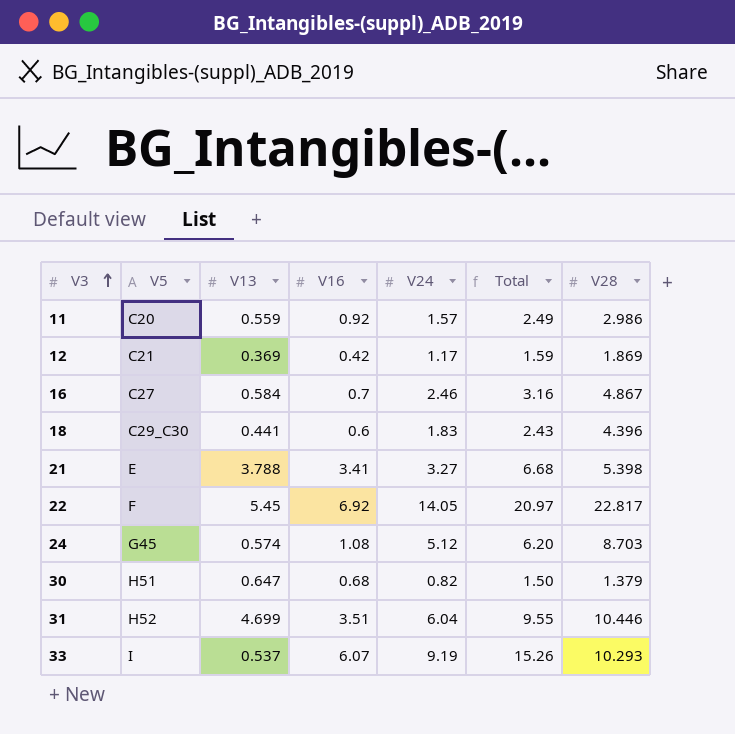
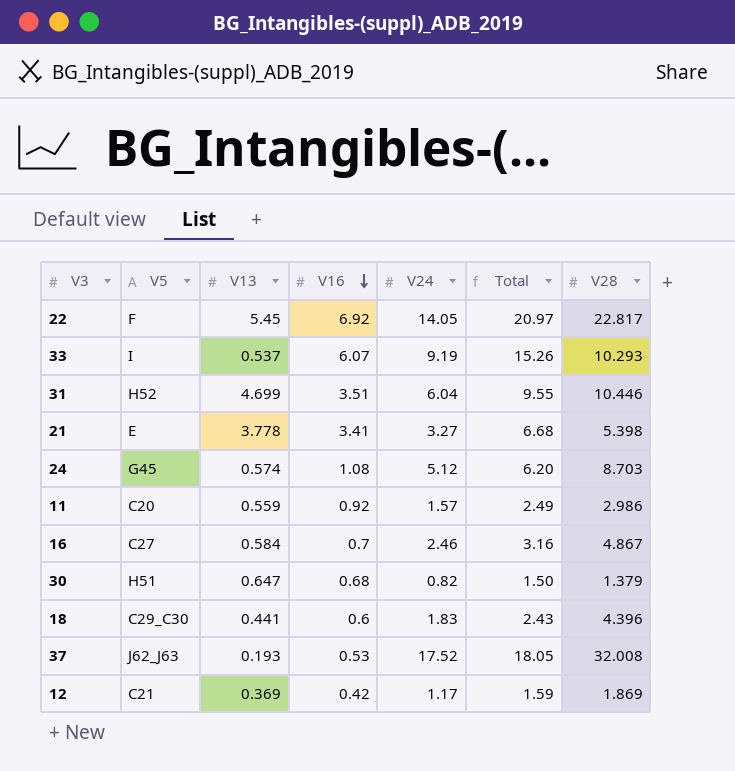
row order: V3 ascending -> V16 descending
21 | V13: 3.788 -> 3.778
row 37: none -> J62_J63 | 0.193 | 0.53 | 17.52 | 18.05 | 32.008

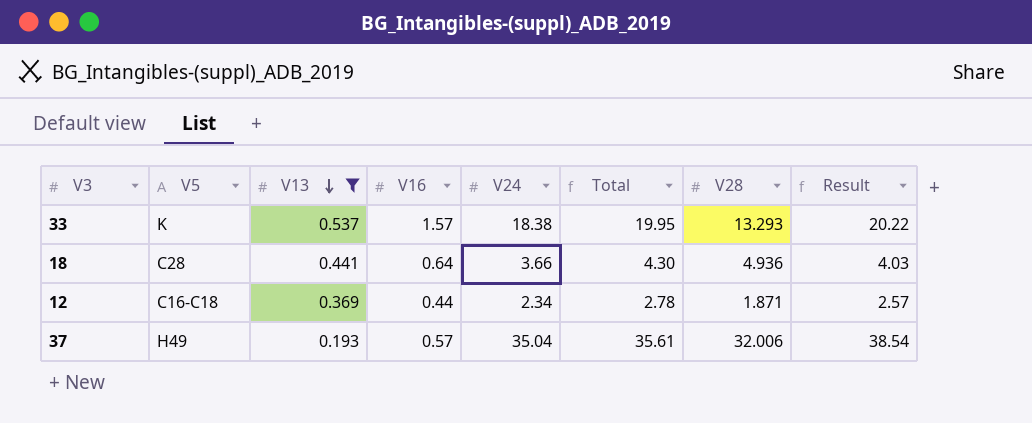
filter: none -> V13 <= 0.537
row order: V16 descending -> V13 descending
column Result | formula: none -> [V24] * 1.1
33 | V5: I -> K
33 | V16: 6.07 -> 1.57
33 | V24: 9.19 -> 18.38
33 | Total: 15.26 -> 19.95
33 | V28: 10.293 -> 13.293
18 | V5: C29_C30 -> C28
18 | V16: 0.6 -> 0.64
18 | V24: 1.83 -> 3.66
18 | Total: 2.43 -> 4.30
18 | V28: 4.396 -> 4.936
12 | V5: C21 -> C16-C18
12 | V16: 0.42 -> 0.44
12 | V24: 1.17 -> 2.34
12 | Total: 1.59 -> 2.78
12 | V28: 1.869 -> 1.871
37 | V5: J62_J63 -> H49
37 | V16: 0.53 -> 0.57
37 | V24: 17.52 -> 35.04
37 | Total: 18.05 -> 35.61
37 | V28: 32.008 -> 32.006

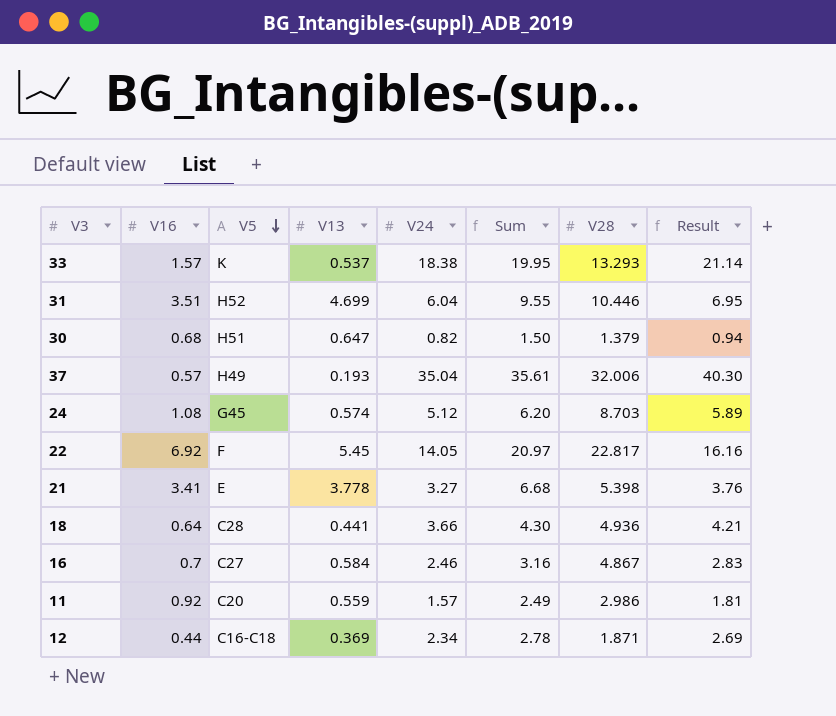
filter: V13 <= 0.537 -> none
row order: V13 descending -> V5 descending
column V16 | position: 4 -> 2
column name: Total -> Sum
column Result | formula: [V24] * 1.1 -> [V24] * 1.15

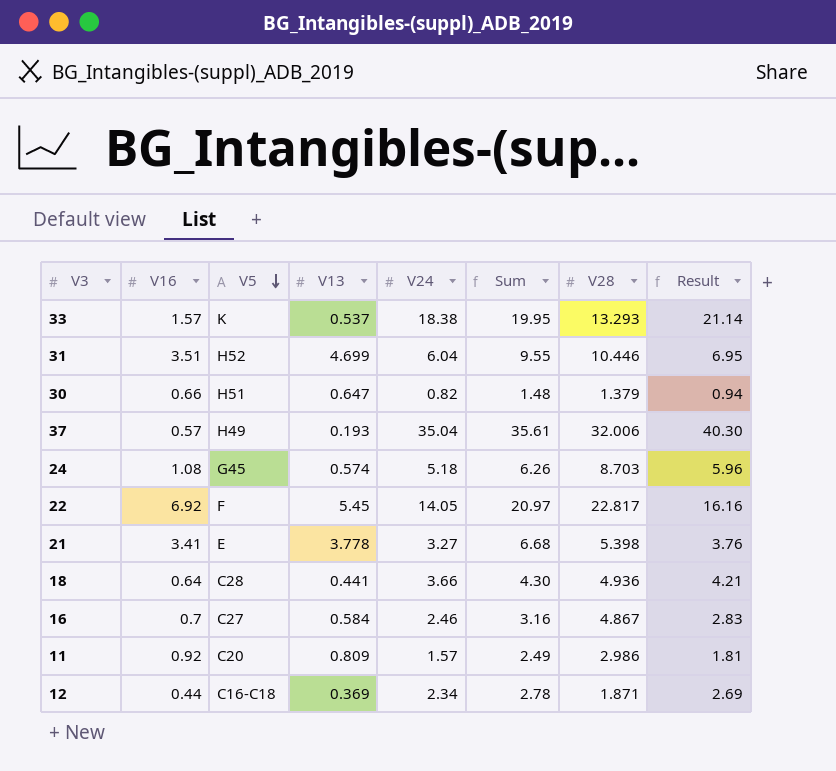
30 | V16: 0.68 -> 0.66
30 | Sum: 1.50 -> 1.48
24 | V24: 5.12 -> 5.18
24 | Sum: 6.20 -> 6.26
24 | Result: 5.89 -> 5.96
11 | V13: 0.559 -> 0.809

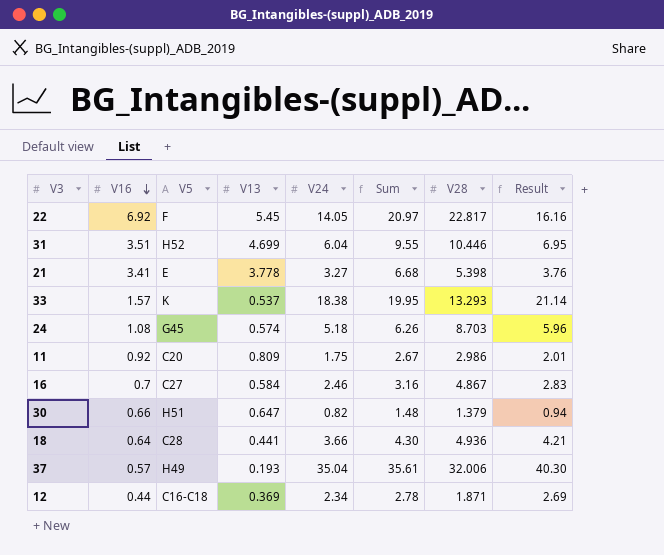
row order: V5 descending -> V16 descending
11 | V24: 1.57 -> 1.75
11 | Sum: 2.49 -> 2.67
11 | Result: 1.81 -> 2.01

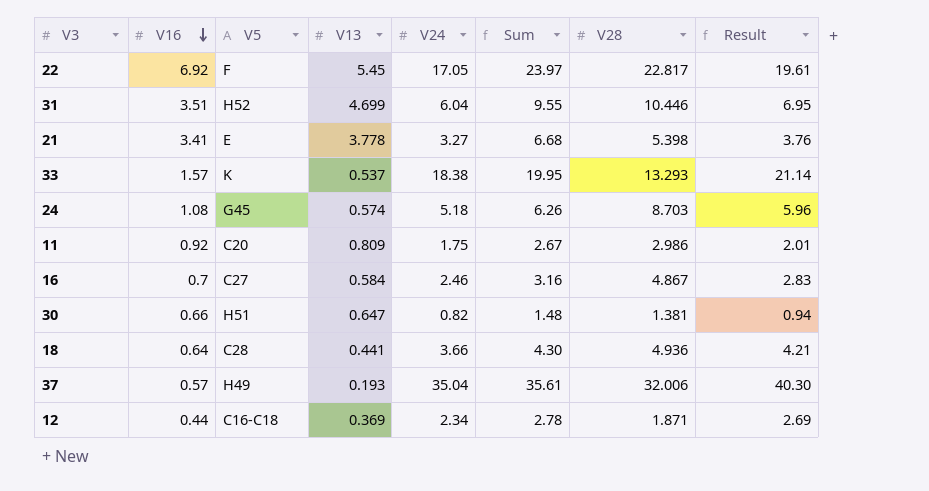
22 | V24: 14.05 -> 17.05
22 | Sum: 20.97 -> 23.97
22 | Result: 16.16 -> 19.61
30 | V28: 1.379 -> 1.381

